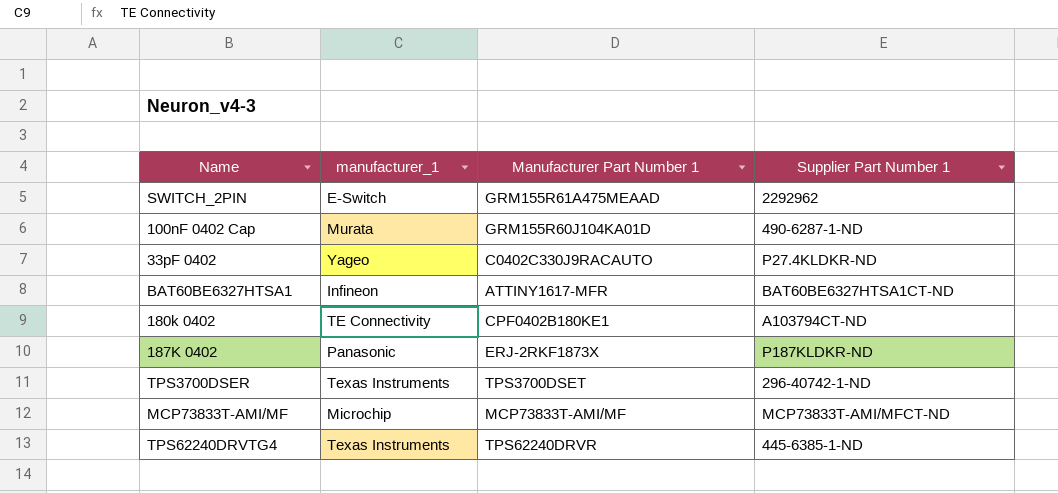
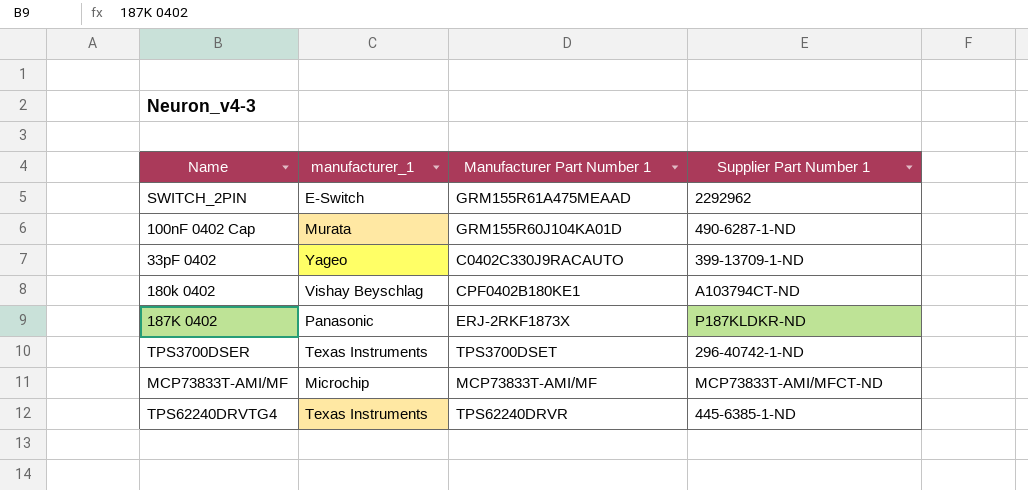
row BAT60BE6327HTSA1: Infineon | ATTINY1617-MFR | BAT60BE6327HTSA1CT-ND -> none
33pF 0402 | Supplier Part Number 1: P27.4KLDKR-ND -> 399-13709-1-ND
180k 0402 | manufacturer_1: TE Connectivity -> Vishay Beyschlag

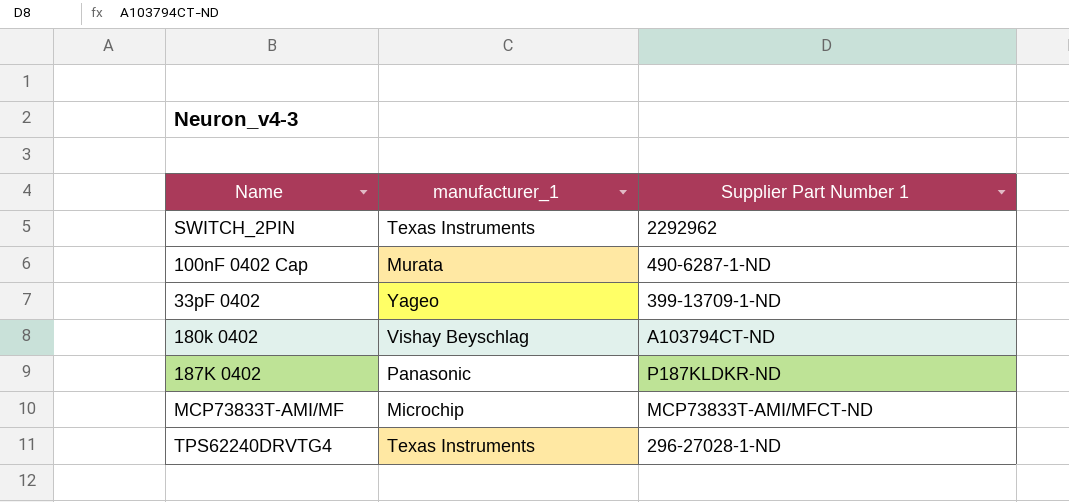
column Manufacturer Part Number 1 | position: 3 -> none
row TPS3700DSER: Texas Instruments | TPS3700DSET | 296-40742-1-ND -> none
SWITCH_2PIN | manufacturer_1: E-Switch -> Texas Instruments
TPS62240DRVTG4 | Supplier Part Number 1: 445-6385-1-ND -> 296-27028-1-ND

